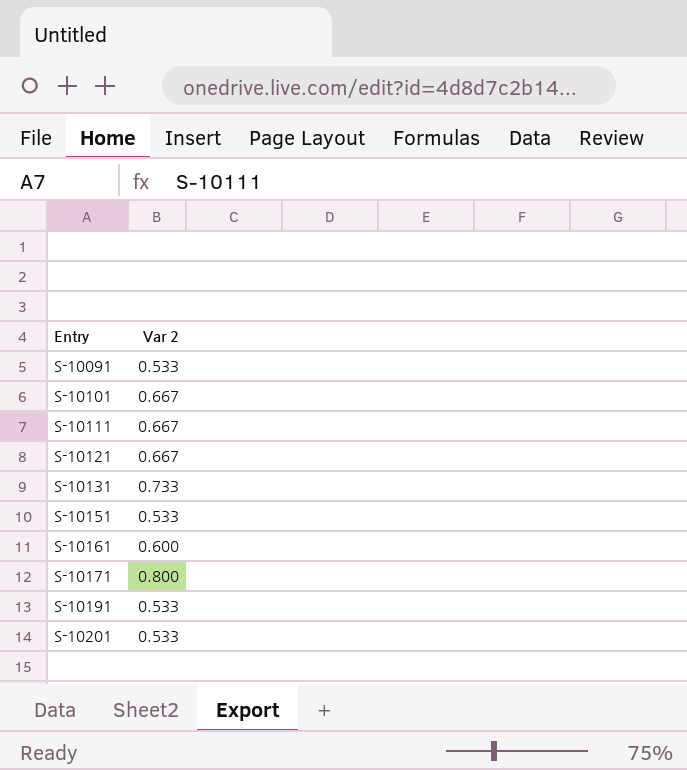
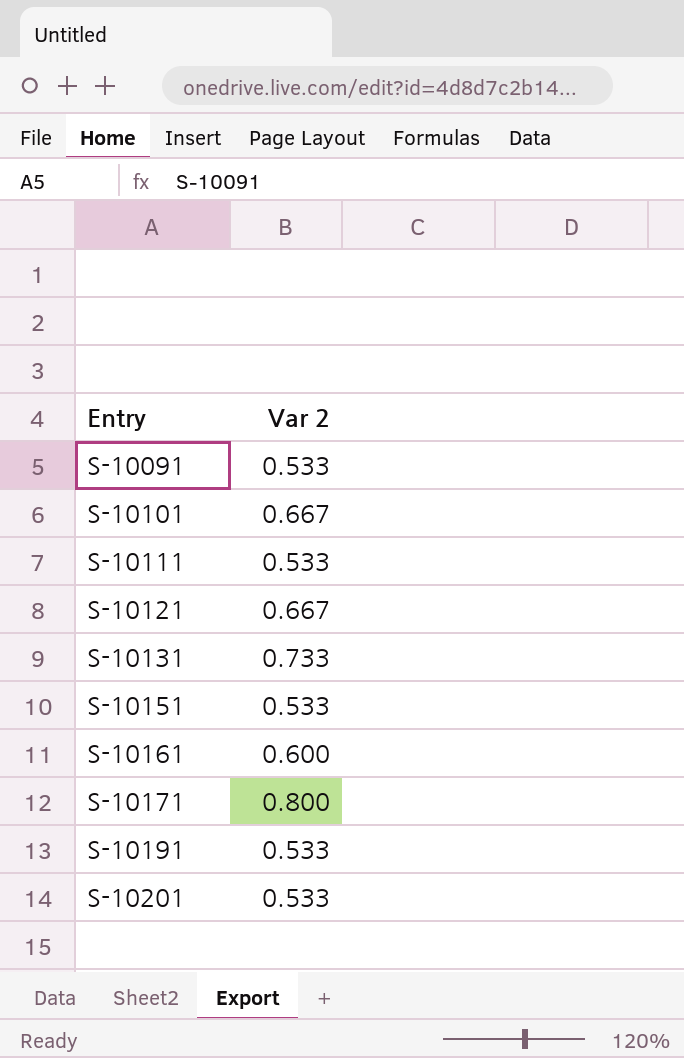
S-10111 | Var 2: 0.667 -> 0.533

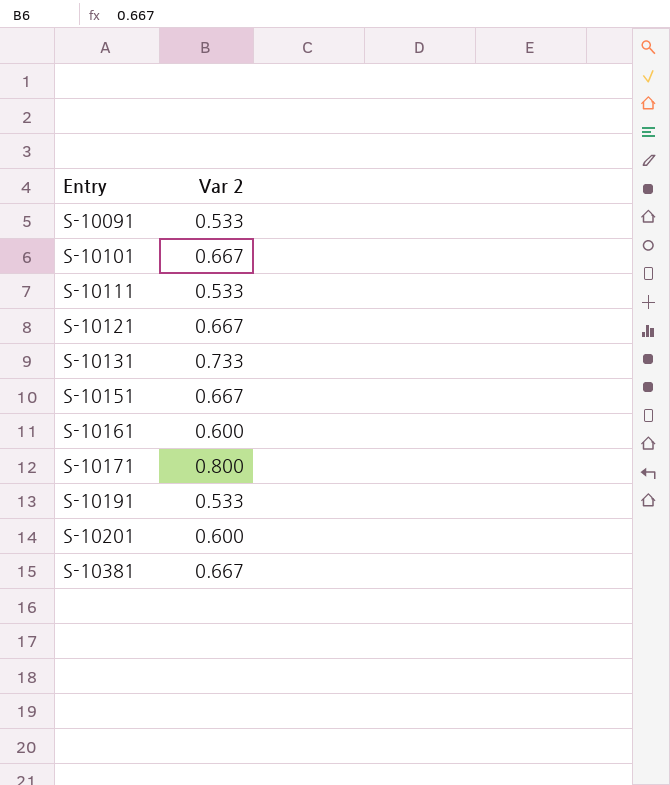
S-10151 | Var 2: 0.533 -> 0.667
S-10201 | Var 2: 0.533 -> 0.600
row S-10381: none -> 0.667

